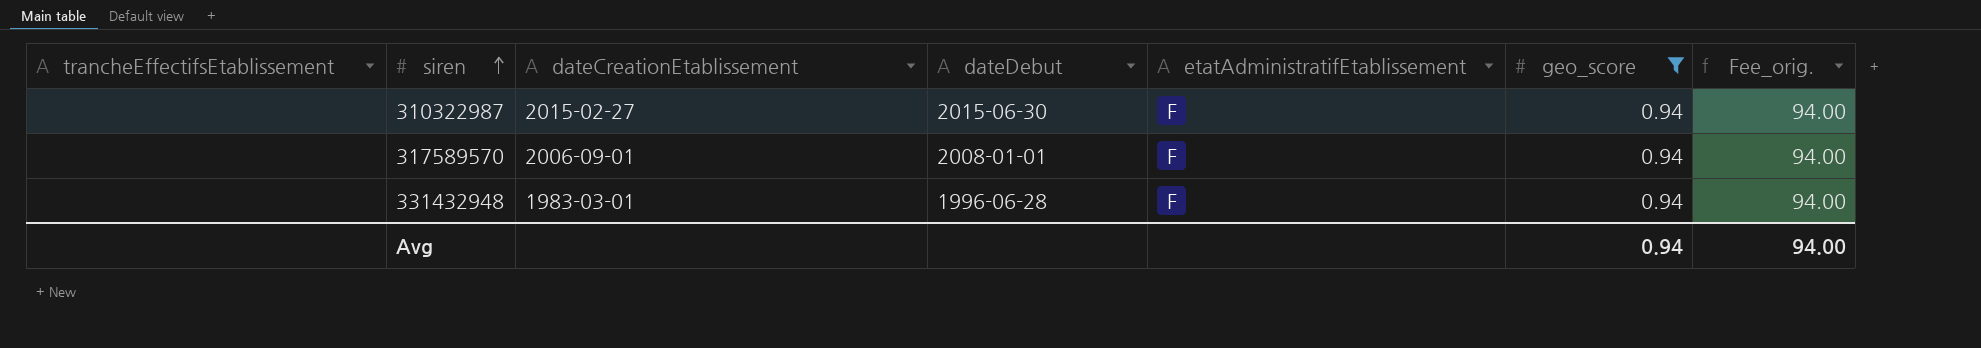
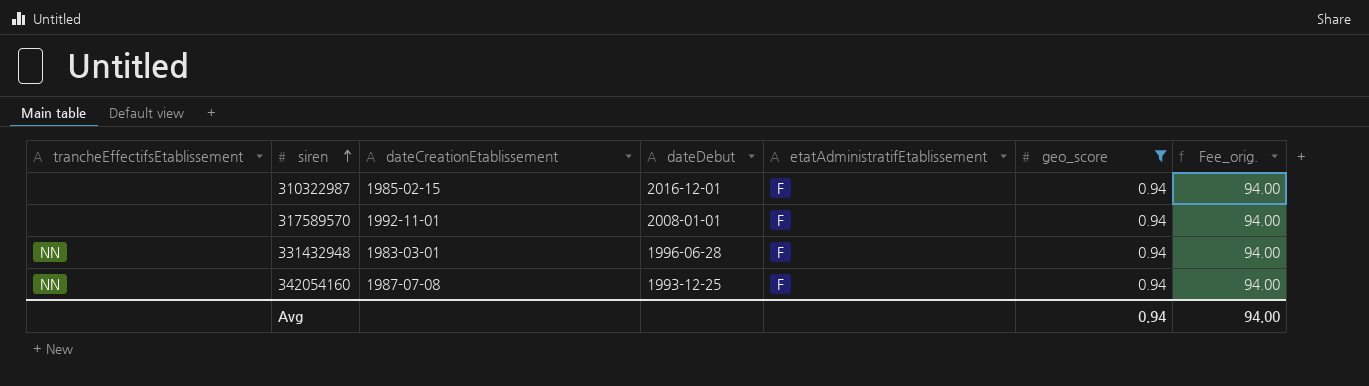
310322987 | dateCreationEtablissement: 2015-02-27 -> 1985-02-15
310322987 | dateDebut: 2015-06-30 -> 2016-12-01
317589570 | dateCreationEtablissement: 2006-09-01 -> 1992-11-01
331432948 | trancheEffectifsEtablissement: none -> NN
row 342054160: none -> NN | 1987-07-08 | 1993-12-25 | F | 0.94 | 94.00

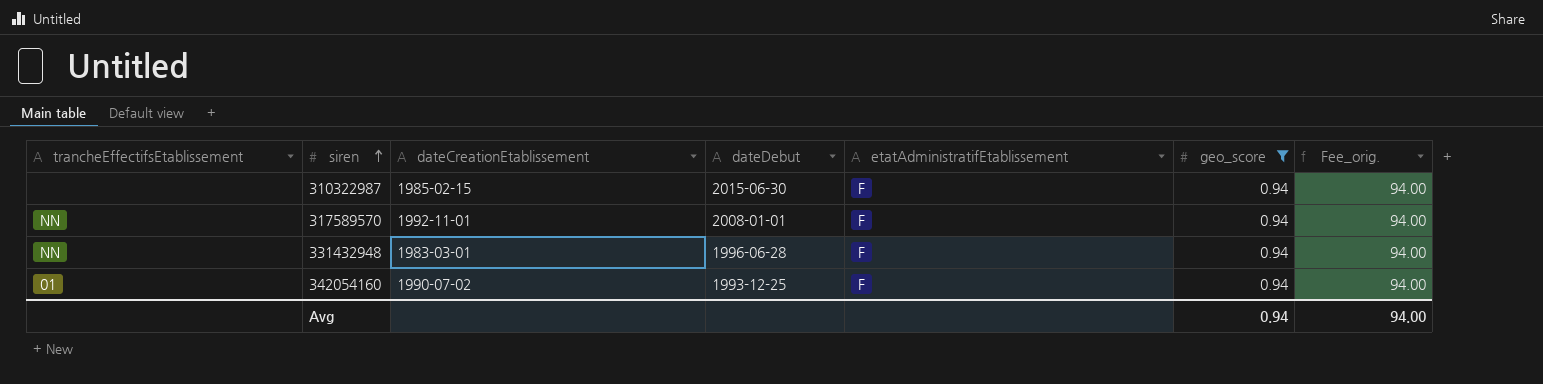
310322987 | dateDebut: 2016-12-01 -> 2015-06-30
317589570 | trancheEffectifsEtablissement: none -> NN
342054160 | trancheEffectifsEtablissement: NN -> 01
342054160 | dateCreationEtablissement: 1987-07-08 -> 1990-07-02

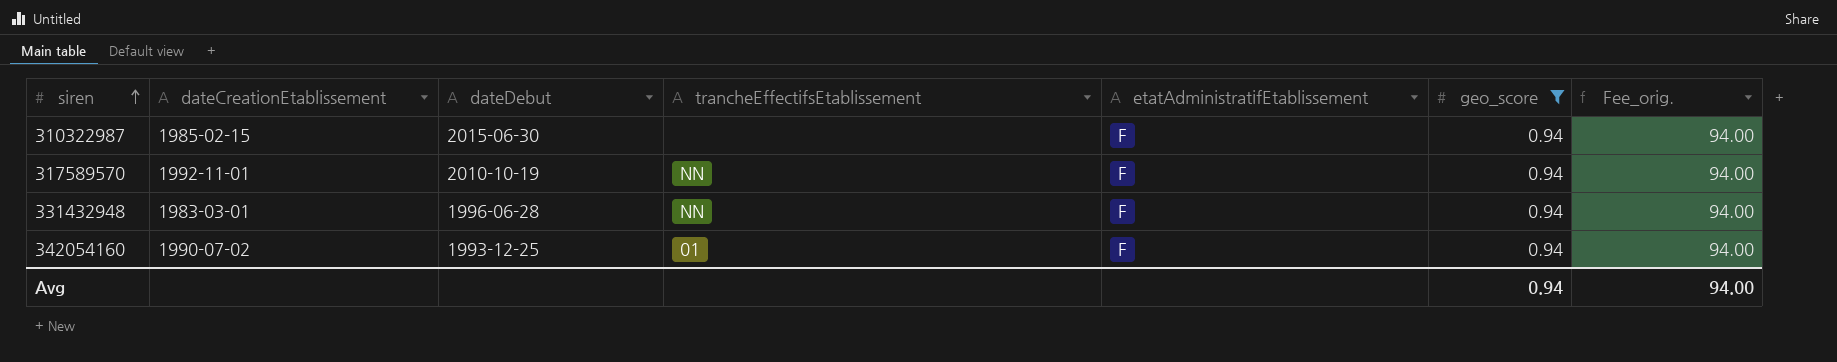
column trancheEffectifsEtablissement | position: 1 -> 4
317589570 | dateDebut: 2008-01-01 -> 2010-10-19

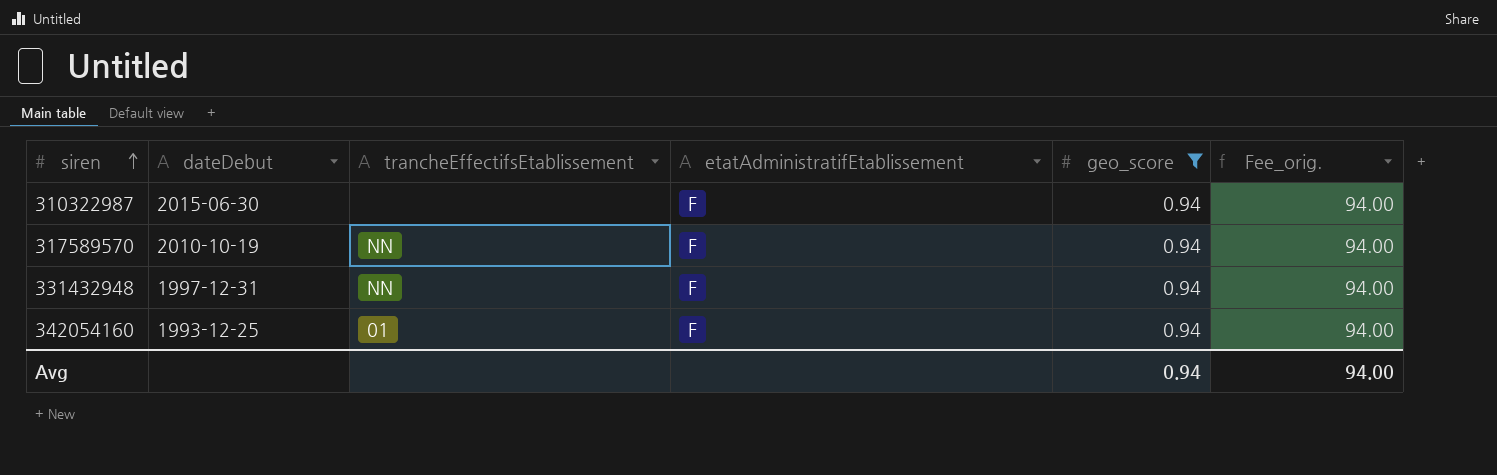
column dateCreationEtablissement | position: 2 -> none
331432948 | dateDebut: 1996-06-28 -> 1997-12-31

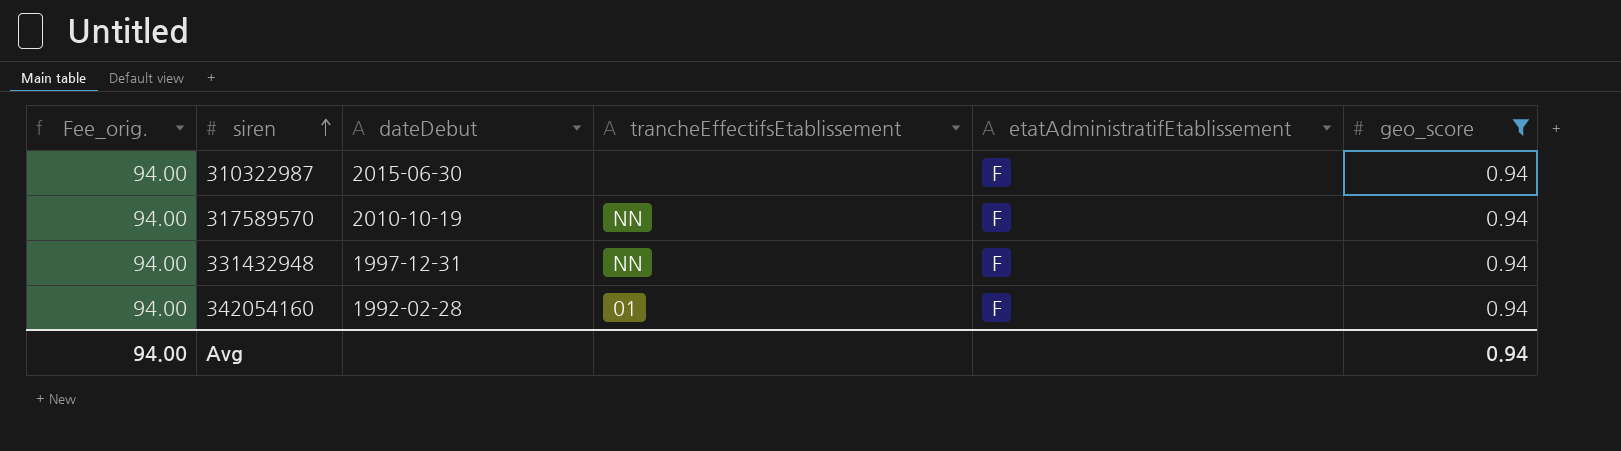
column Fee_orig. | position: 6 -> 1
342054160 | dateDebut: 1993-12-25 -> 1992-02-28

